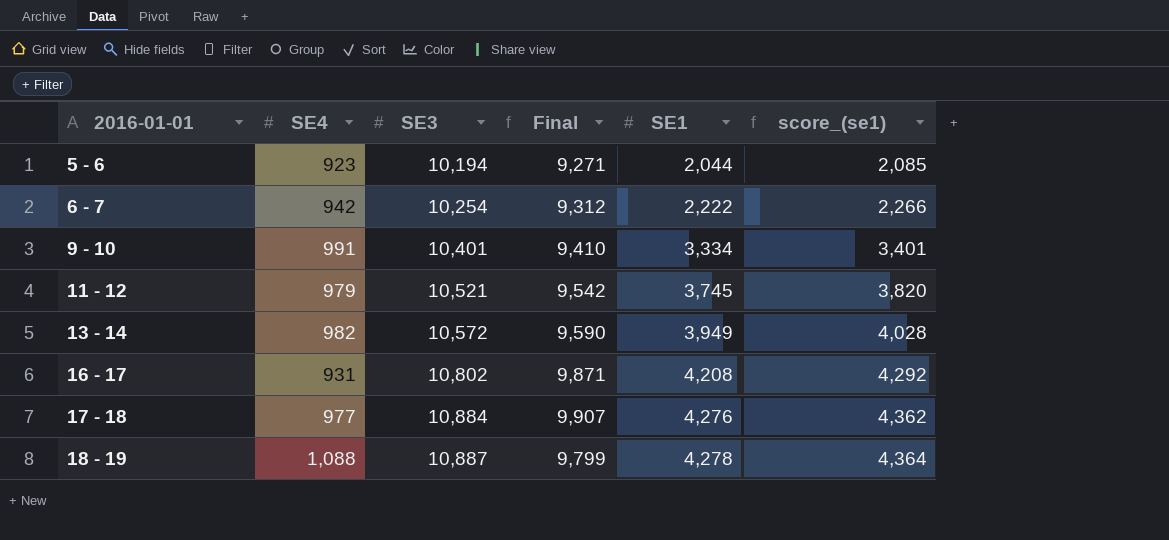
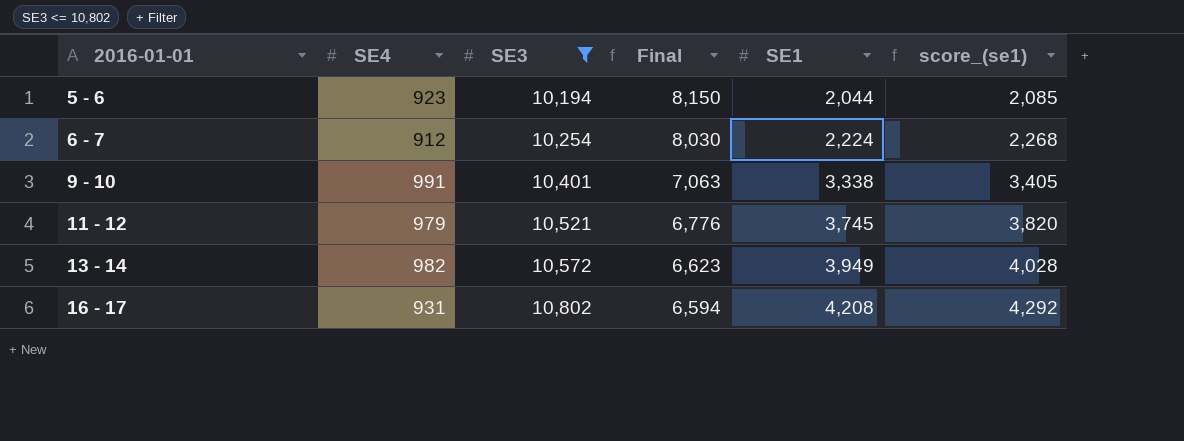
filter: none -> SE3 <= 10,802
column Final | formula: [SE3] - [SE4] -> [SE3] - [SE1]
6 - 7 | SE4: 942 -> 912
6 - 7 | SE1: 2,222 -> 2,224
6 - 7 | score_(se1): 2,266 -> 2,268
9 - 10 | SE1: 3,334 -> 3,338
9 - 10 | score_(se1): 3,401 -> 3,405

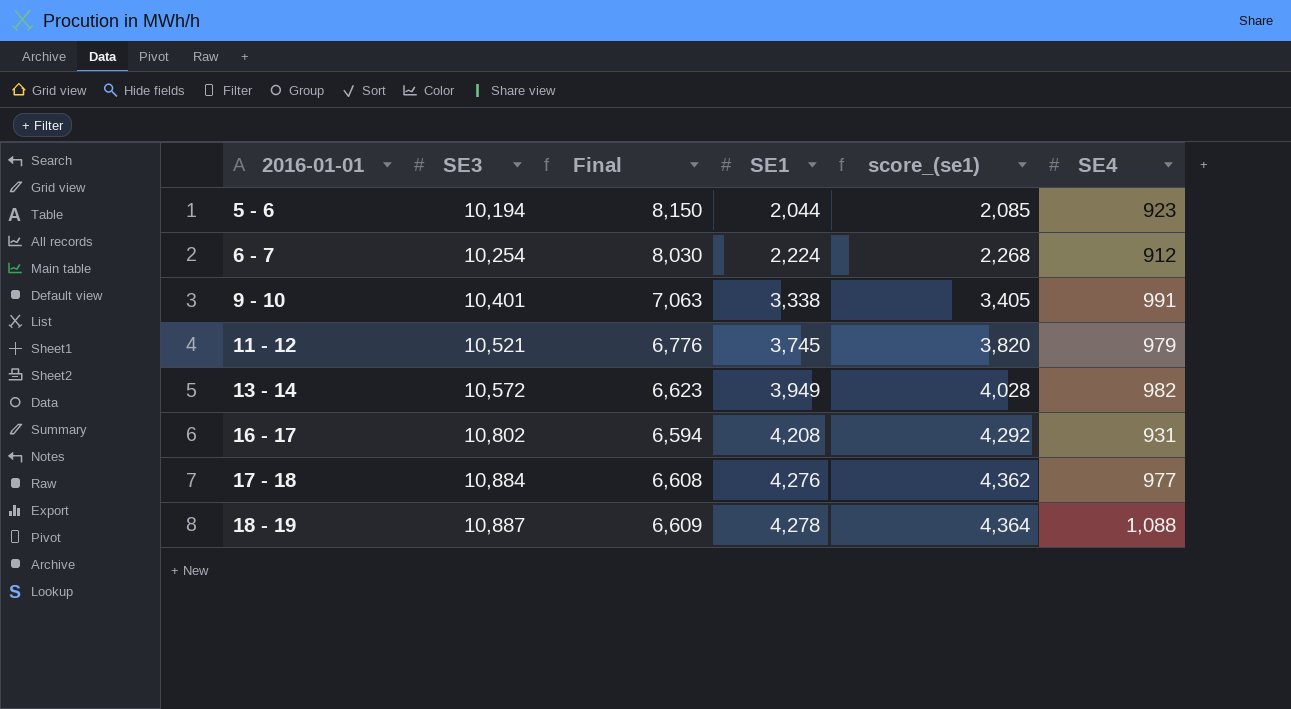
filter: SE3 <= 10,802 -> none
column SE4 | position: 2 -> 6

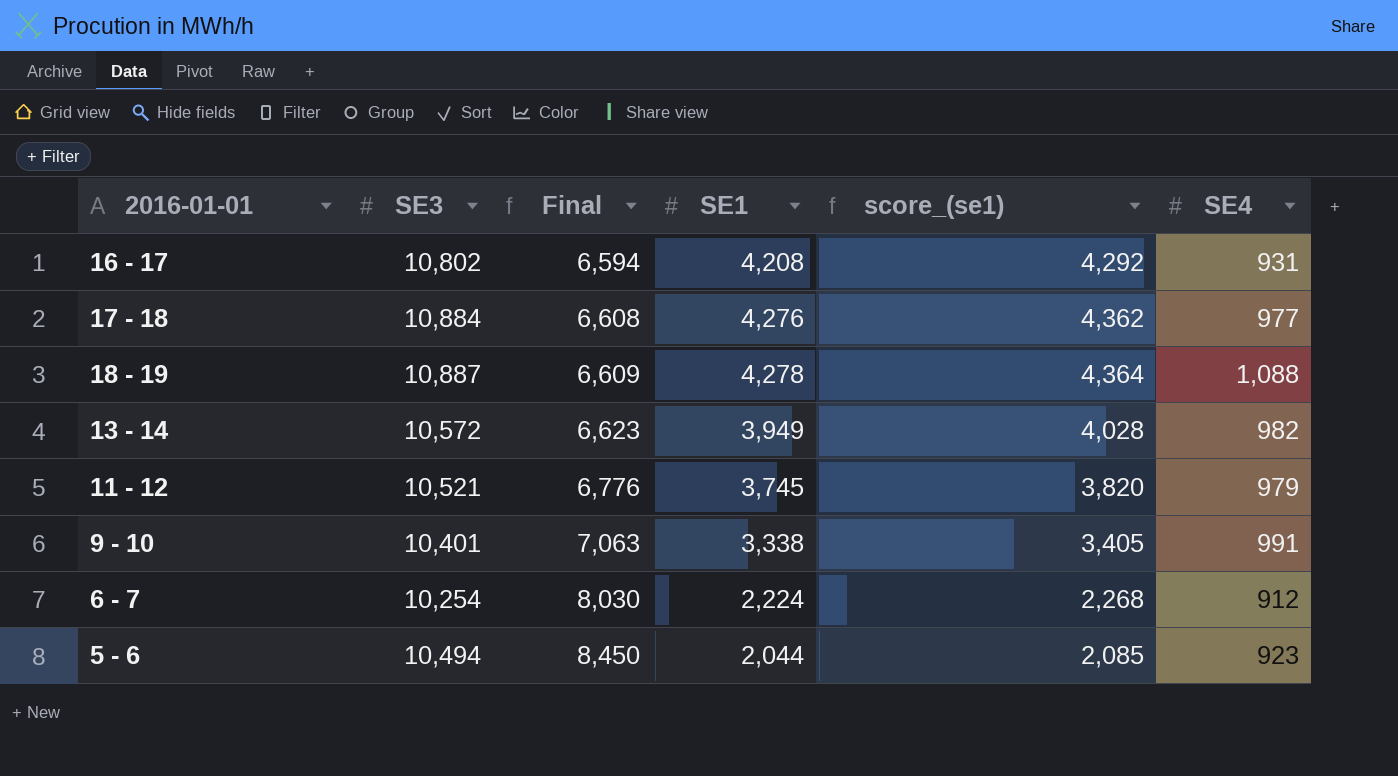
row order: 2016-01-01 ascending -> Final ascending
5 - 6 | SE3: 10,194 -> 10,494
5 - 6 | Final: 8,150 -> 8,450

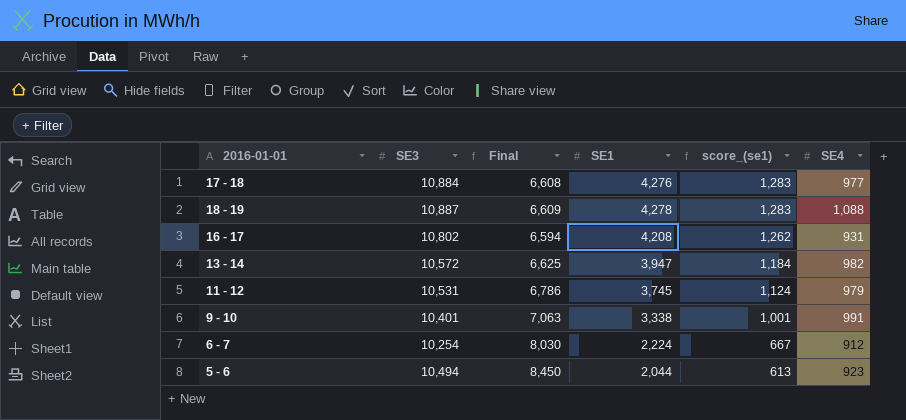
row order: Final ascending -> score_(se1) descending
column score_(se1) | formula: [SE1] * 1.02 -> [SE1] * 0.3
13 - 14 | Final: 6,623 -> 6,625
13 - 14 | SE1: 3,949 -> 3,947
11 - 12 | SE3: 10,521 -> 10,531
11 - 12 | Final: 6,776 -> 6,786

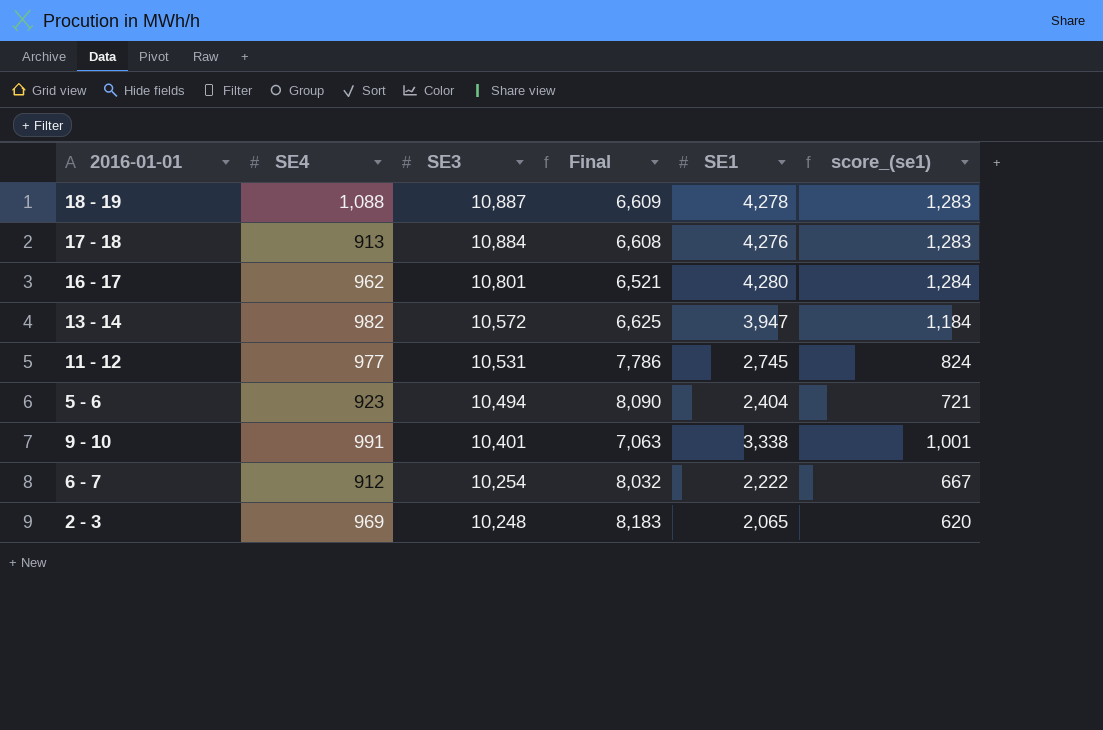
row order: score_(se1) descending -> SE3 descending
column SE4 | position: 6 -> 2
17 - 18 | SE4: 977 -> 913
16 - 17 | SE4: 931 -> 962
16 - 17 | SE3: 10,802 -> 10,801
16 - 17 | Final: 6,594 -> 6,521
16 - 17 | SE1: 4,208 -> 4,280
16 - 17 | score_(se1): 1,262 -> 1,284
11 - 12 | SE4: 979 -> 977
11 - 12 | Final: 6,786 -> 7,786
11 - 12 | SE1: 3,745 -> 2,745
11 - 12 | score_(se1): 1,124 -> 824
5 - 6 | Final: 8,450 -> 8,090
5 - 6 | SE1: 2,044 -> 2,404
5 - 6 | score_(se1): 613 -> 721
6 - 7 | Final: 8,030 -> 8,032
6 - 7 | SE1: 2,224 -> 2,222
row 2 - 3: none -> 969 | 10,248 | 8,183 | 2,065 | 620

